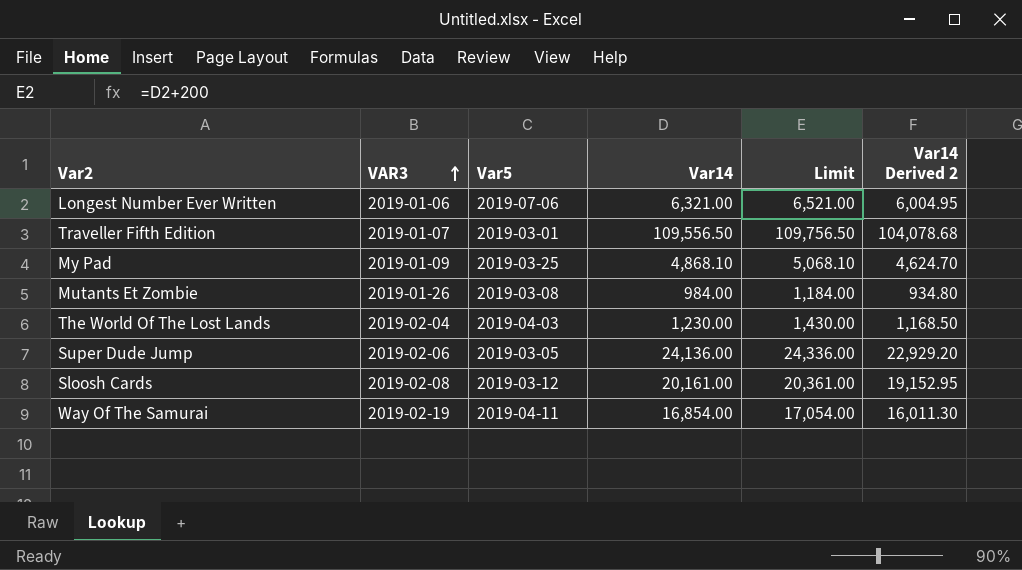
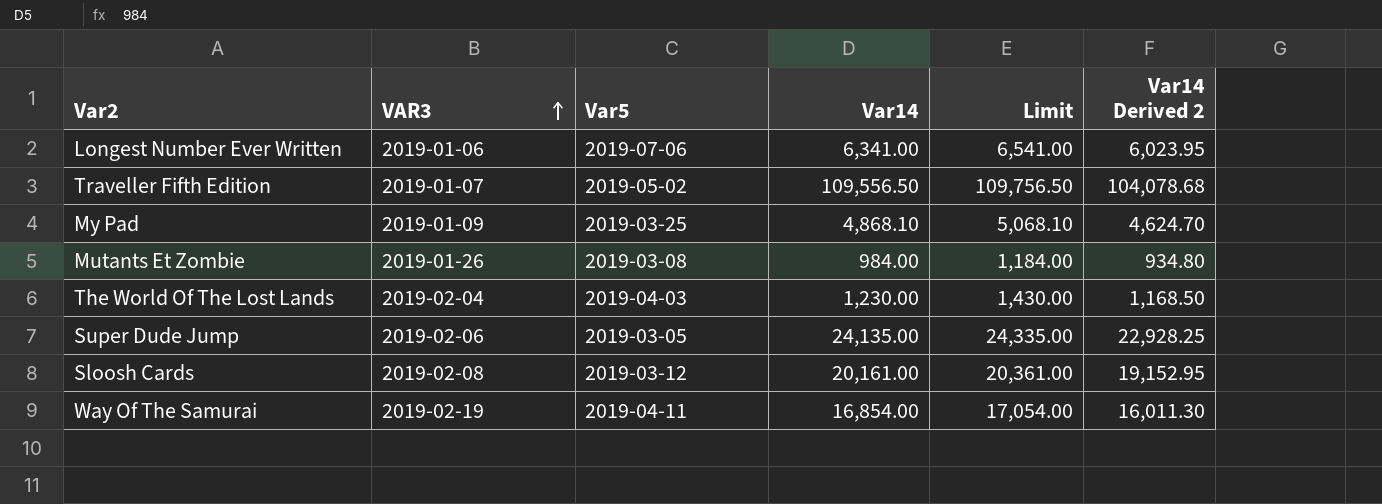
Longest Number Ever Written | Var14: 6,321.00 -> 6,341.00
Longest Number Ever Written | Limit: 6,521.00 -> 6,541.00
Longest Number Ever Written | Var14 Derived 2: 6,004.95 -> 6,023.95
Traveller Fifth Edition | Var5: 2019-03-01 -> 2019-05-02
Super Dude Jump | Var14: 24,136.00 -> 24,135.00
Super Dude Jump | Limit: 24,336.00 -> 24,335.00
Super Dude Jump | Var14 Derived 2: 22,929.20 -> 22,928.25

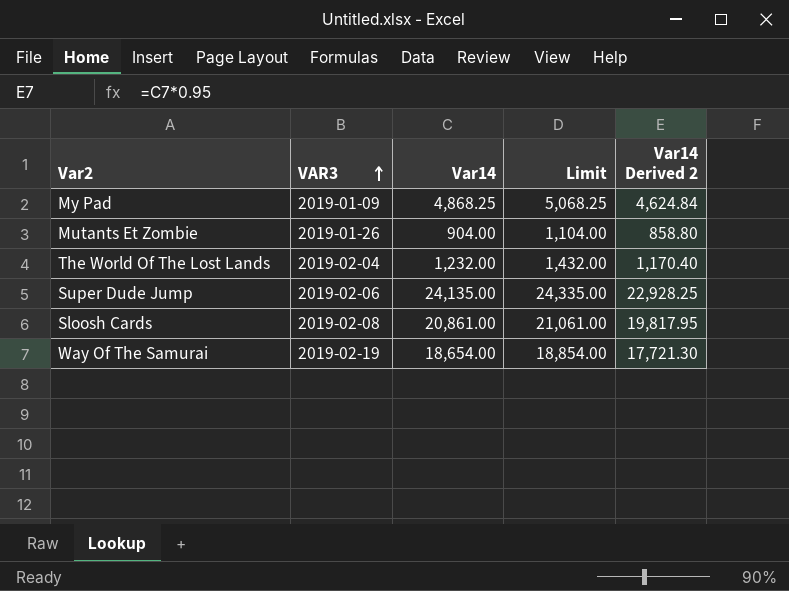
column Var5 | position: 3 -> none
row Longest Number Ever Written: 2019-01-06 | 2019-07-06 | 6,341.00 | 6,541.00 | 6,023.95 -> none
row Traveller Fifth Edition: 2019-01-07 | 2019-05-02 | 109,556.50 | 109,756.50 | 104,078.68 -> none
My Pad | Var14: 4,868.10 -> 4,868.25
My Pad | Limit: 5,068.10 -> 5,068.25
My Pad | Var14 Derived 2: 4,624.70 -> 4,624.84
Mutants Et Zombie | Var14: 984.00 -> 904.00
Mutants Et Zombie | Limit: 1,184.00 -> 1,104.00
Mutants Et Zombie | Var14 Derived 2: 934.80 -> 858.80
The World Of The Lost Lands | Var14: 1,230.00 -> 1,232.00
The World Of The Lost Lands | Limit: 1,430.00 -> 1,432.00
The World Of The Lost Lands | Var14 Derived 2: 1,168.50 -> 1,170.40
Sloosh Cards | Var14: 20,161.00 -> 20,861.00
Sloosh Cards | Limit: 20,361.00 -> 21,061.00
Sloosh Cards | Var14 Derived 2: 19,152.95 -> 19,817.95
Way Of The Samurai | Var14: 16,854.00 -> 18,654.00
Way Of The Samurai | Limit: 17,054.00 -> 18,854.00
Way Of The Samurai | Var14 Derived 2: 16,011.30 -> 17,721.30

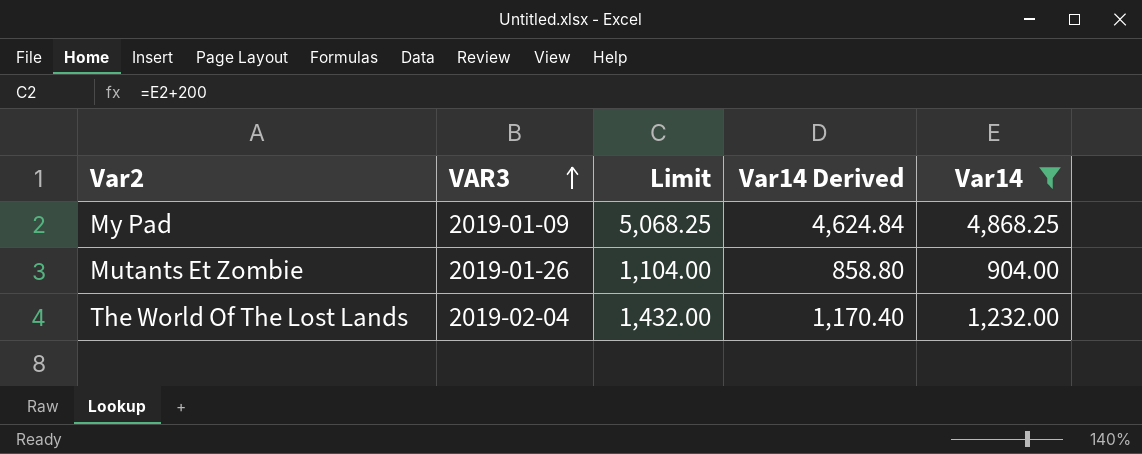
filter: none -> Var14 <= 4,868.25
column name: Var14 Derived 2 -> Var14 Derived
column Var14 | position: 3 -> 5

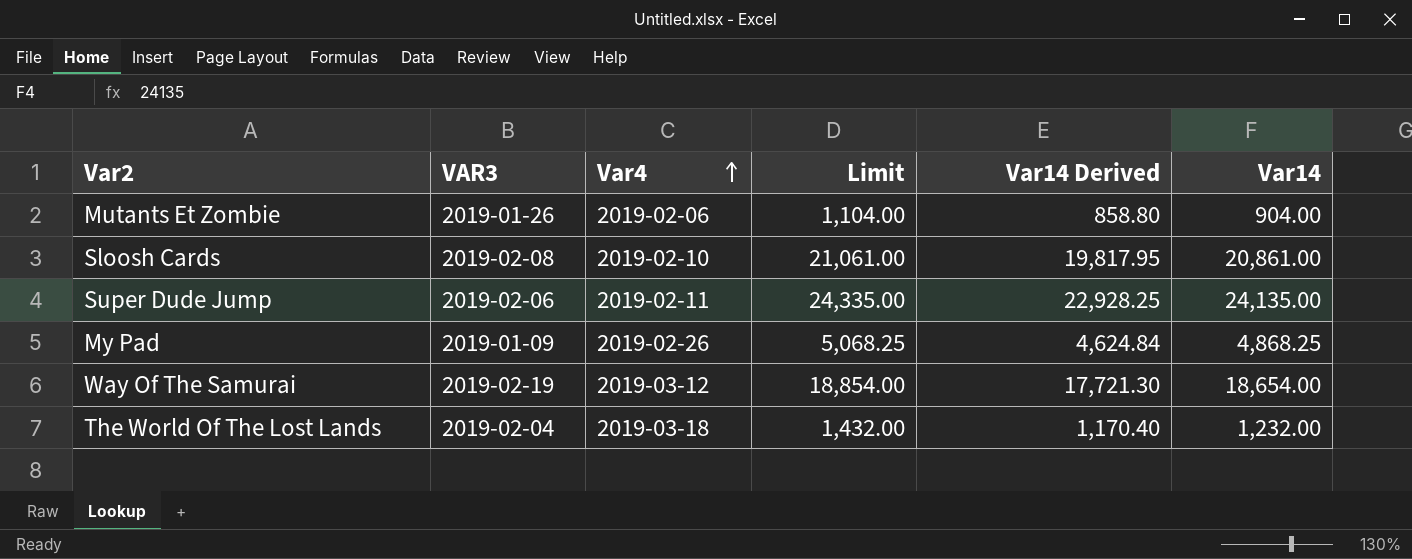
filter: Var14 <= 4,868.25 -> none
row order: VAR3 ascending -> Var4 ascending
column Var4 | position: none -> 3

